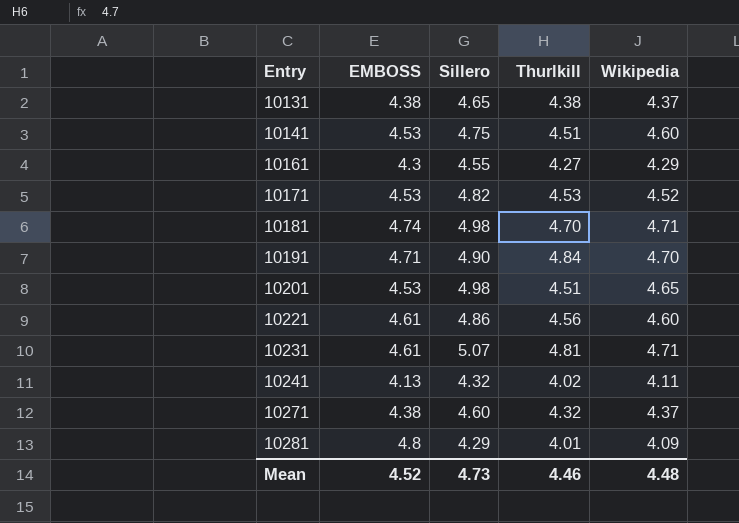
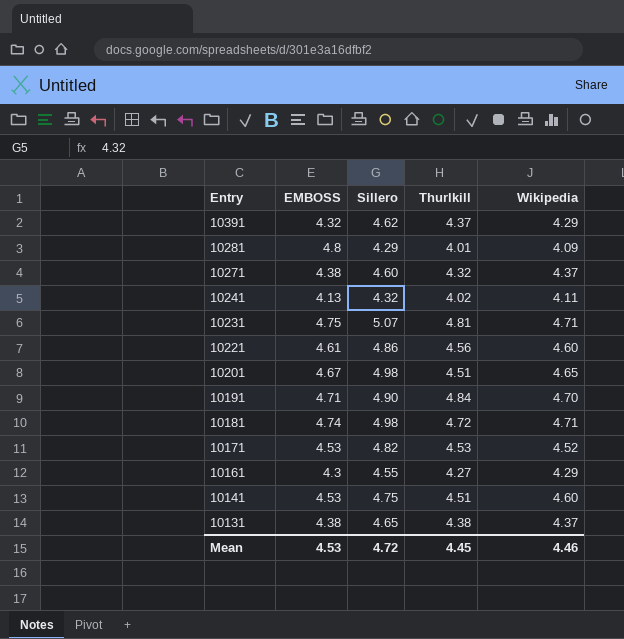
row order: Entry ascending -> Entry descending
row 10391: none -> 4.32 | 4.62 | 4.37 | 4.29
10231 | EMBOSS: 4.61 -> 4.75
10201 | EMBOSS: 4.53 -> 4.67
10181 | Thurlkill: 4.70 -> 4.72
Mean | EMBOSS: 4.52 -> 4.53
Mean | Sillero: 4.73 -> 4.72
Mean | Thurlkill: 4.46 -> 4.45
Mean | Wikipedia: 4.48 -> 4.46

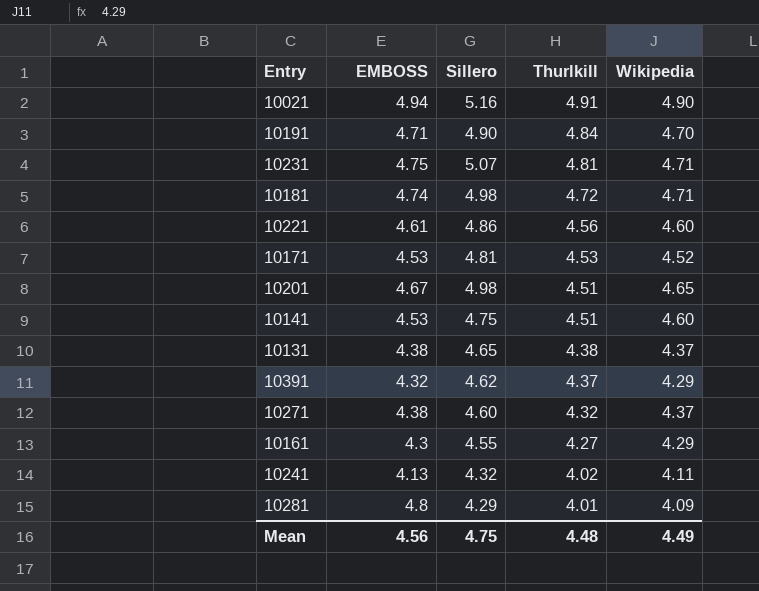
row order: Entry descending -> Thurlkill descending
row 10021: none -> 4.94 | 5.16 | 4.91 | 4.90
10171 | Sillero: 4.82 -> 4.81
Mean | EMBOSS: 4.53 -> 4.56
Mean | Sillero: 4.72 -> 4.75
Mean | Thurlkill: 4.45 -> 4.48
Mean | Wikipedia: 4.46 -> 4.49

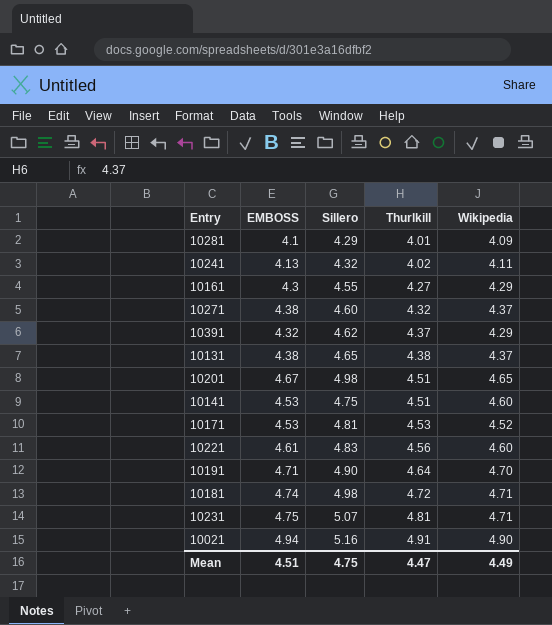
row order: Thurlkill descending -> Thurlkill ascending
10281 | EMBOSS: 4.8 -> 4.1
10221 | Sillero: 4.86 -> 4.83
10191 | Thurlkill: 4.84 -> 4.64
Mean | EMBOSS: 4.56 -> 4.51
Mean | Thurlkill: 4.48 -> 4.47

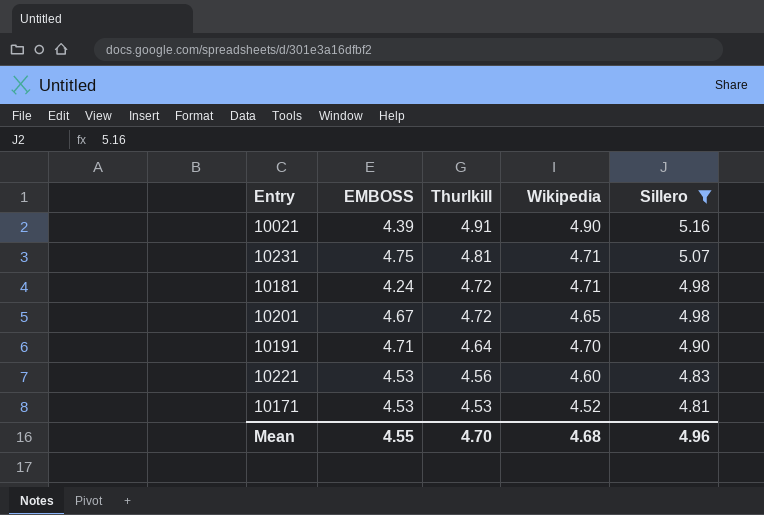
filter: none -> Sillero >= 4.81
row order: Thurlkill ascending -> Thurlkill descending
column Sillero | position: 3 -> 5
10021 | EMBOSS: 4.94 -> 4.39
10181 | EMBOSS: 4.74 -> 4.24
10201 | Thurlkill: 4.51 -> 4.72
10221 | EMBOSS: 4.61 -> 4.53
Mean | EMBOSS: 4.51 -> 4.55
Mean | Thurlkill: 4.47 -> 4.70
Mean | Wikipedia: 4.49 -> 4.68
Mean | Sillero: 4.75 -> 4.96

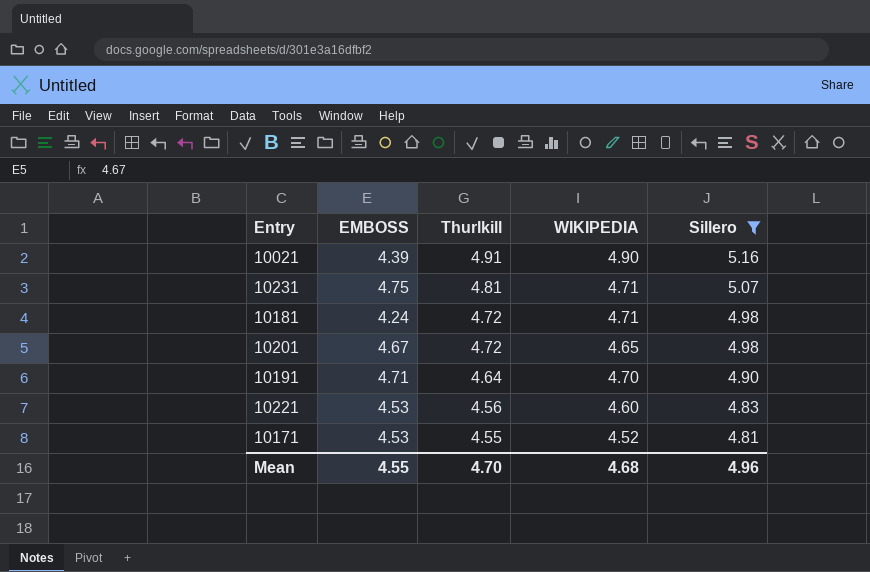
column name: Wikipedia -> WIKIPEDIA
10171 | Thurlkill: 4.53 -> 4.55

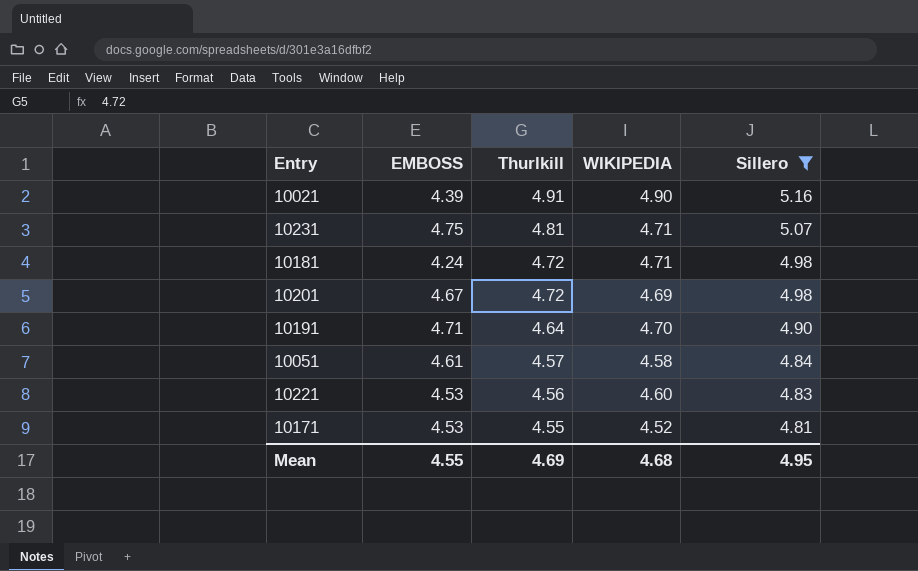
10201 | WIKIPEDIA: 4.65 -> 4.69
row 10051: none -> 4.61 | 4.57 | 4.58 | 4.84
Mean | Thurlkill: 4.70 -> 4.69
Mean | Sillero: 4.96 -> 4.95

